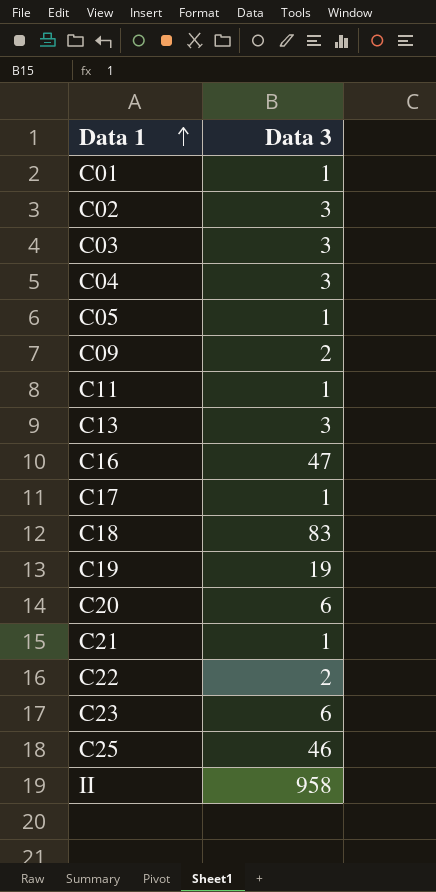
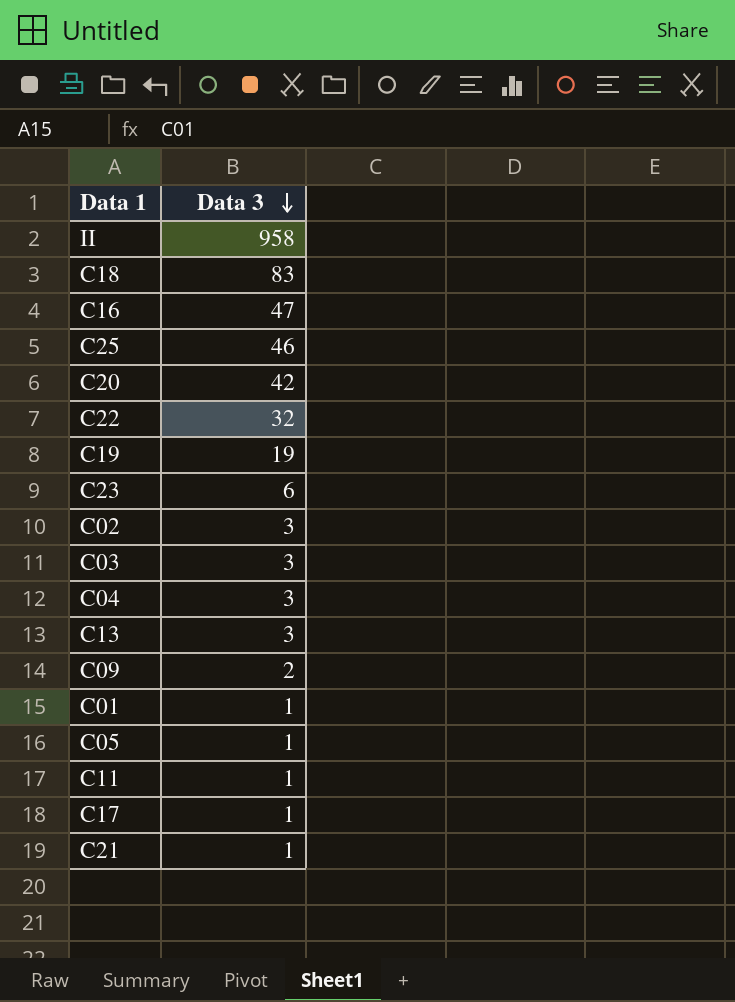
row order: Data 1 ascending -> Data 3 descending
C20 | Data 3: 6 -> 42
C22 | Data 3: 2 -> 32

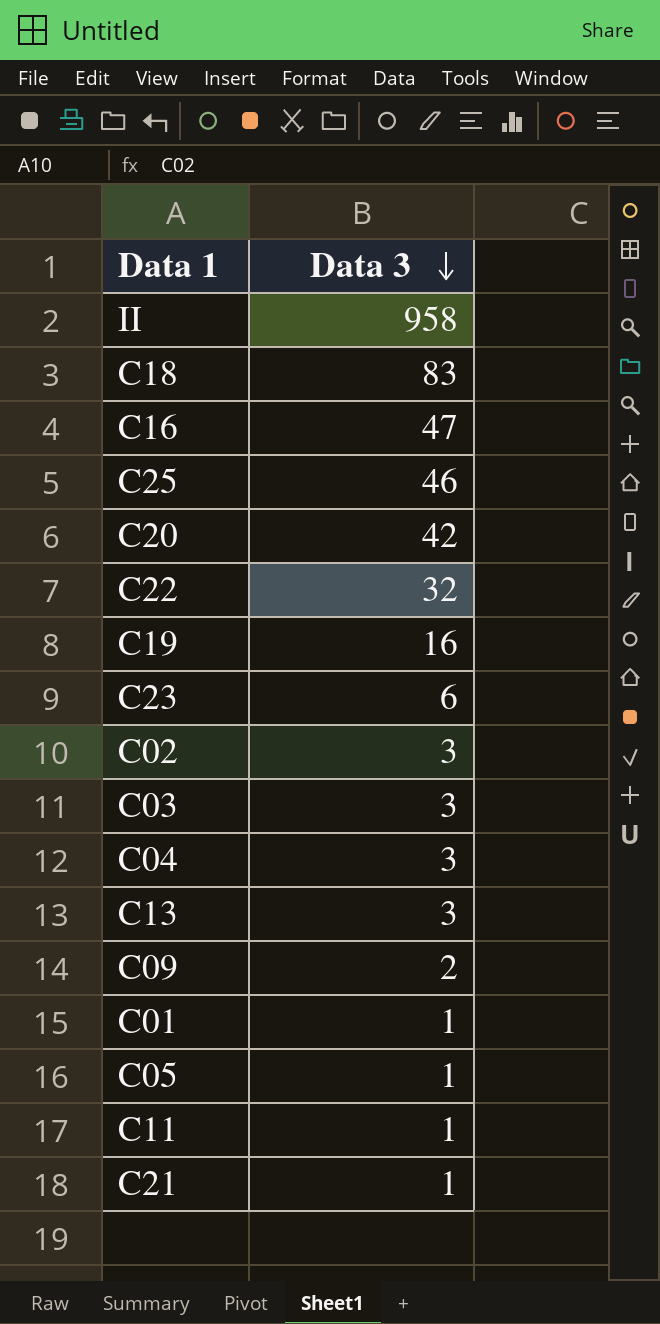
row C17: 1 -> none
C19 | Data 3: 19 -> 16

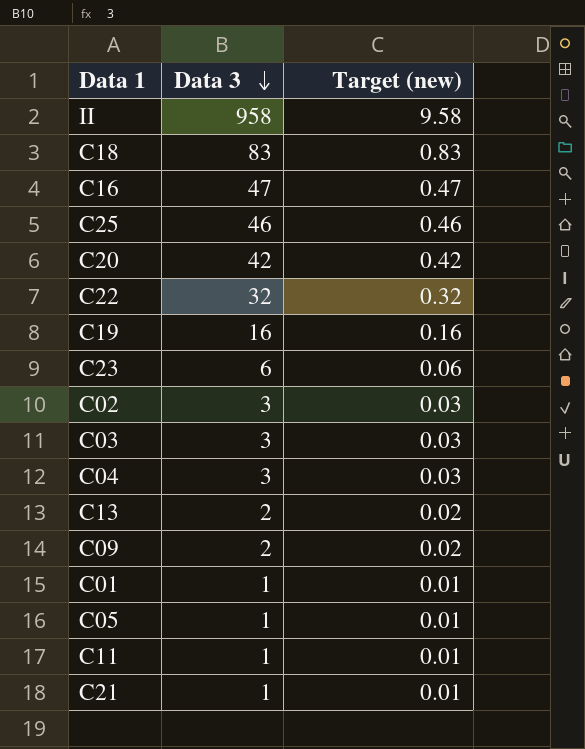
column Target (new) | formula: none -> [Data 3] * 0.01
C13 | Data 3: 3 -> 2

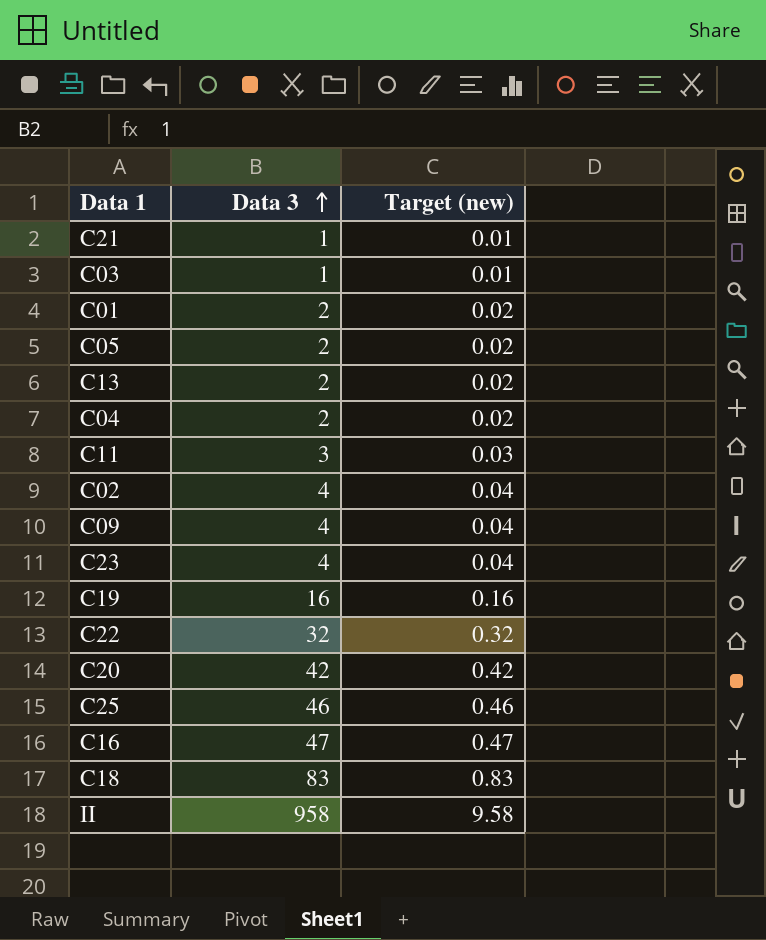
row order: Data 3 descending -> Data 3 ascending
C03 | Data 3: 3 -> 1
C03 | Target (new): 0.03 -> 0.01
C01 | Data 3: 1 -> 2
C01 | Target (new): 0.01 -> 0.02
C05 | Data 3: 1 -> 2
C05 | Target (new): 0.01 -> 0.02
C04 | Data 3: 3 -> 2
C04 | Target (new): 0.03 -> 0.02
C11 | Data 3: 1 -> 3
C11 | Target (new): 0.01 -> 0.03
C02 | Data 3: 3 -> 4
C02 | Target (new): 0.03 -> 0.04
C09 | Data 3: 2 -> 4
C09 | Target (new): 0.02 -> 0.04
C23 | Data 3: 6 -> 4
C23 | Target (new): 0.06 -> 0.04

